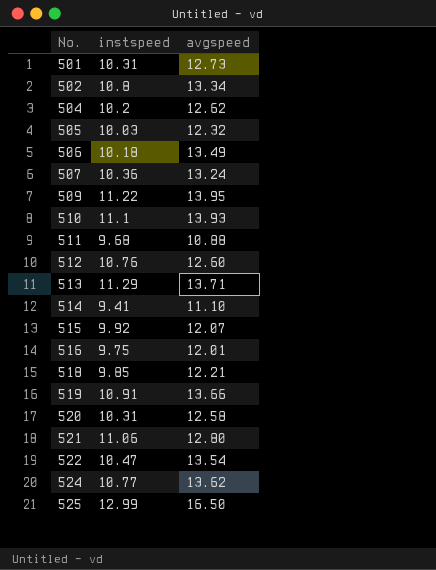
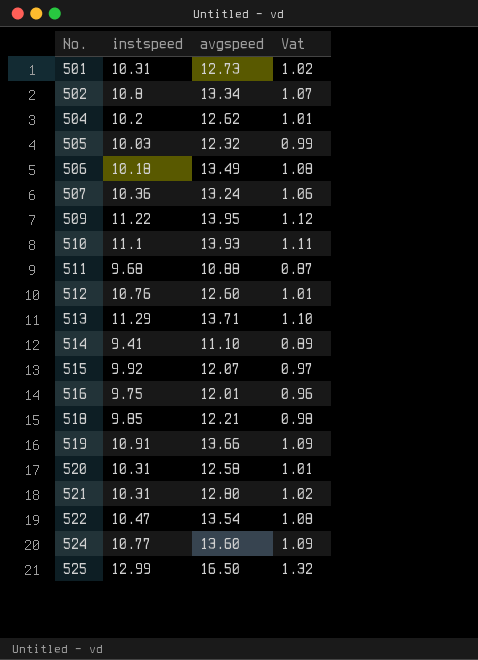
column Vat | formula: none -> [avgspeed] * 0.08
521 | instspeed: 11.06 -> 10.31
524 | avgspeed: 13.62 -> 13.60

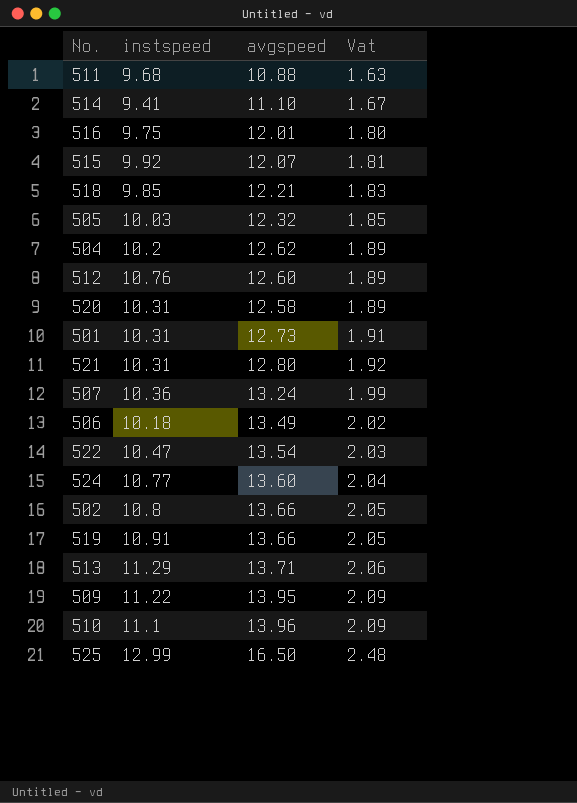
row order: No. ascending -> Vat ascending
column Vat | formula: [avgspeed] * 0.08 -> [avgspeed] * 0.15
502 | avgspeed: 13.34 -> 13.66
510 | avgspeed: 13.93 -> 13.96

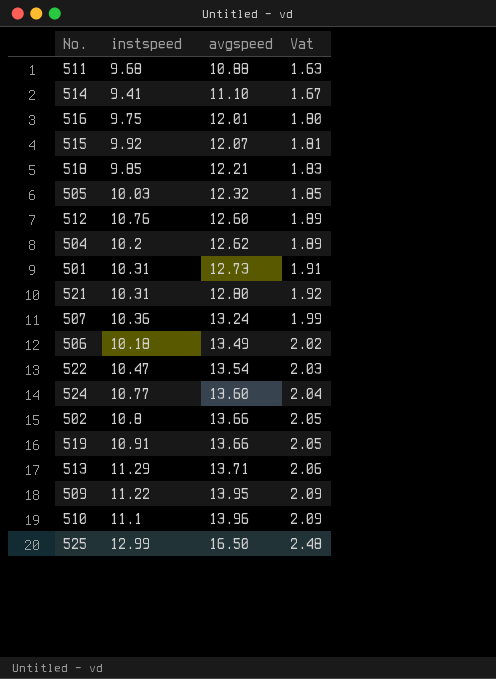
row order: Vat ascending -> avgspeed ascending
row 520: 10.31 | 12.58 | 1.89 -> none

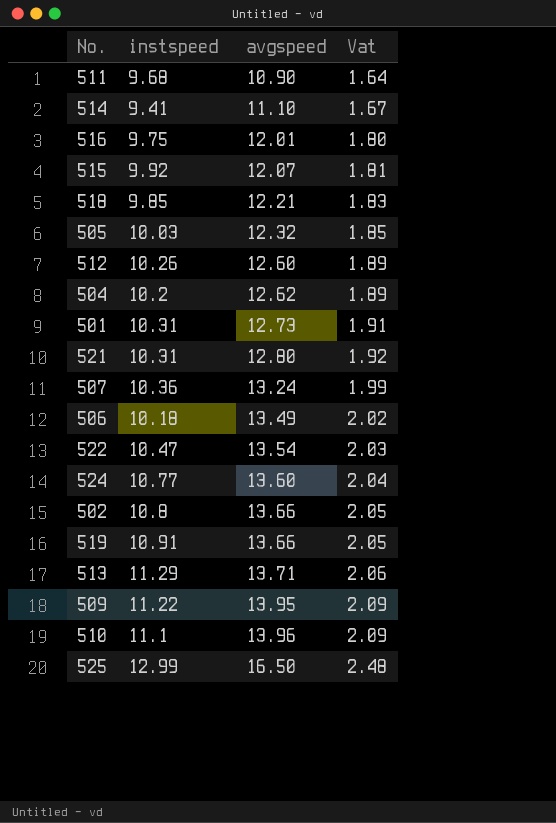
511 | avgspeed: 10.88 -> 10.90
511 | Vat: 1.63 -> 1.64
512 | instspeed: 10.76 -> 10.26

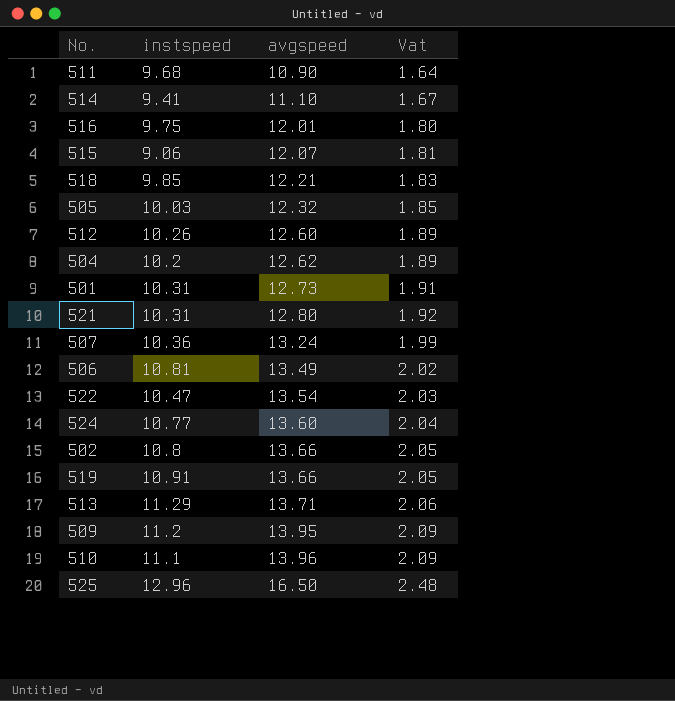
515 | instspeed: 9.92 -> 9.06
506 | instspeed: 10.18 -> 10.81
509 | instspeed: 11.22 -> 11.2
525 | instspeed: 12.99 -> 12.96

